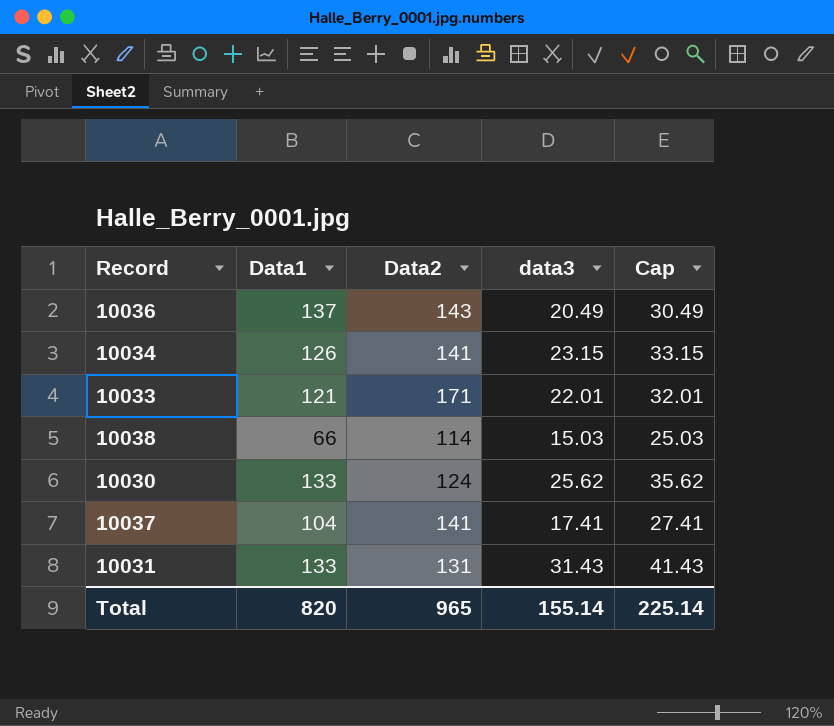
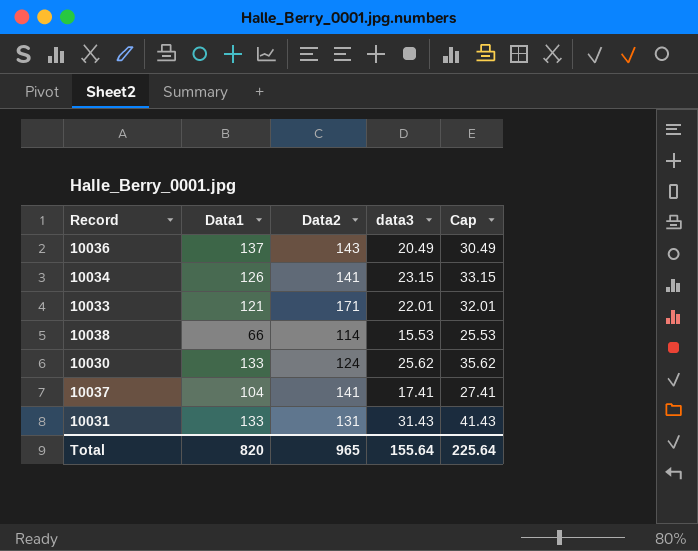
10038 | data3: 15.03 -> 15.53
10038 | Cap: 25.03 -> 25.53
Total | data3: 155.14 -> 155.64
Total | Cap: 225.14 -> 225.64

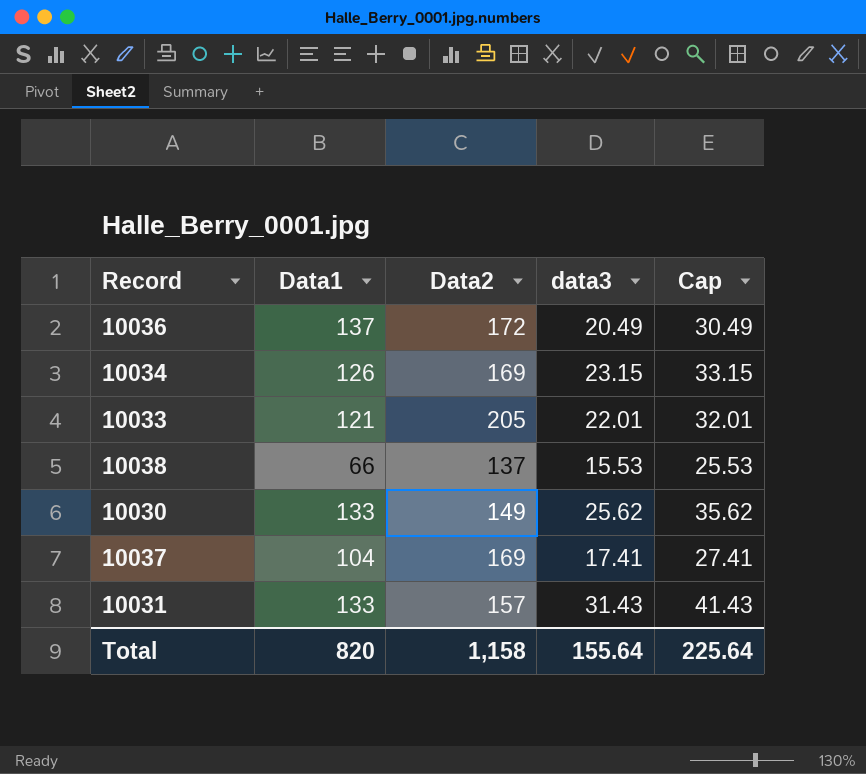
10036 | Data2: 143 -> 172
10034 | Data2: 141 -> 169
10033 | Data2: 171 -> 205
10038 | Data2: 114 -> 137
10030 | Data2: 124 -> 149
10037 | Data2: 141 -> 169
10031 | Data2: 131 -> 157
Total | Data2: 965 -> 1,158

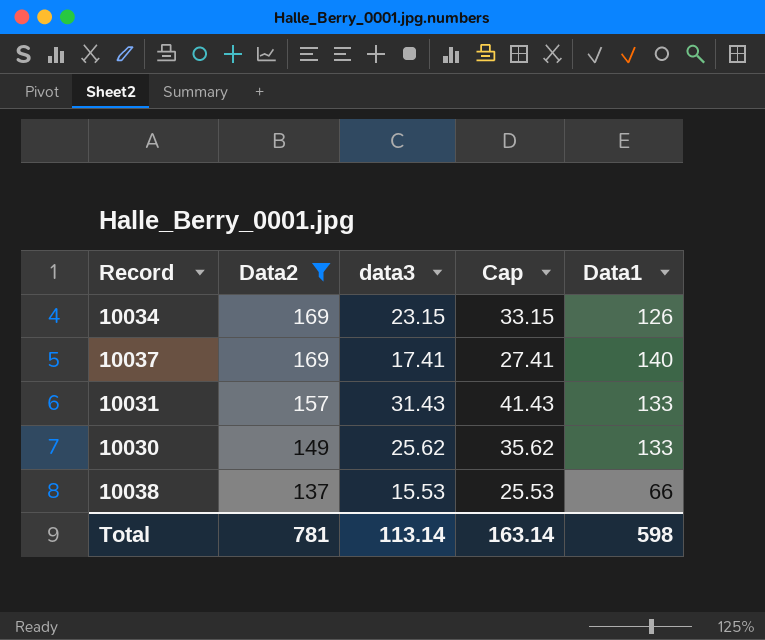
filter: none -> Data2 <= 169
row order: none -> Data2 descending
column Data1 | position: 2 -> 5
10037 | Data1: 104 -> 140
Total | Data2: 1,158 -> 781
Total | data3: 155.64 -> 113.14
Total | Cap: 225.64 -> 163.14
Total | Data1: 820 -> 598

